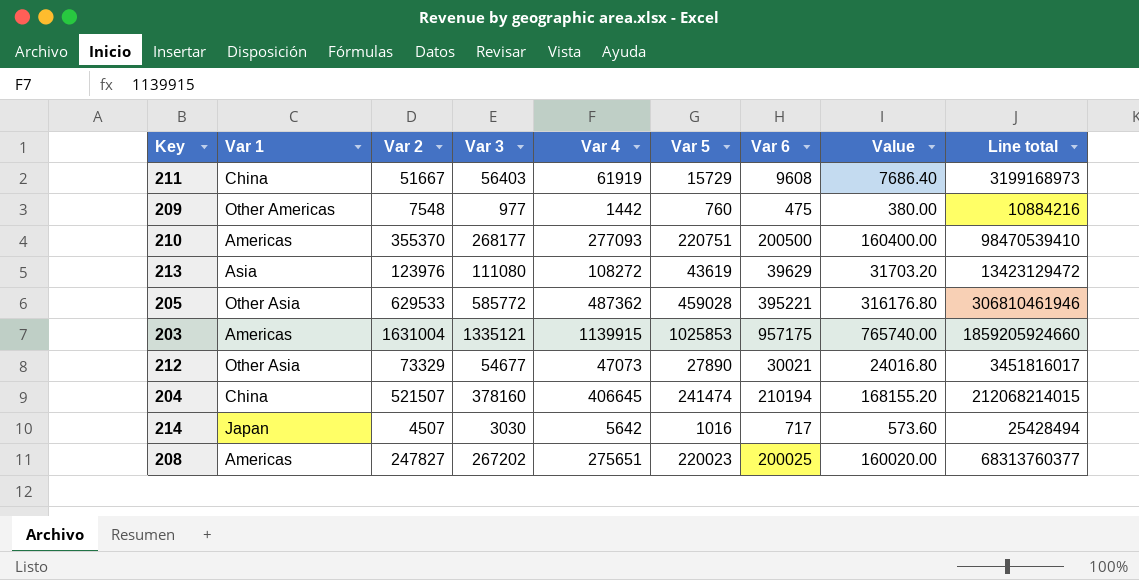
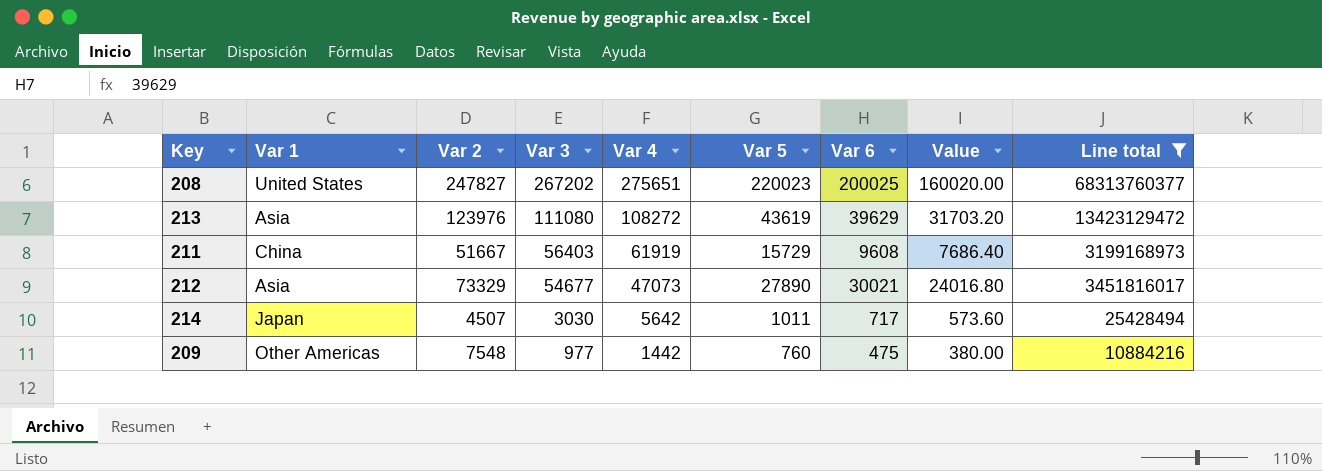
filter: none -> Line total <= 68313760377
row order: none -> Var 3 descending
208 | Var 1: Americas -> United States
212 | Var 1: Other Asia -> Asia
214 | Var 5: 1016 -> 1011

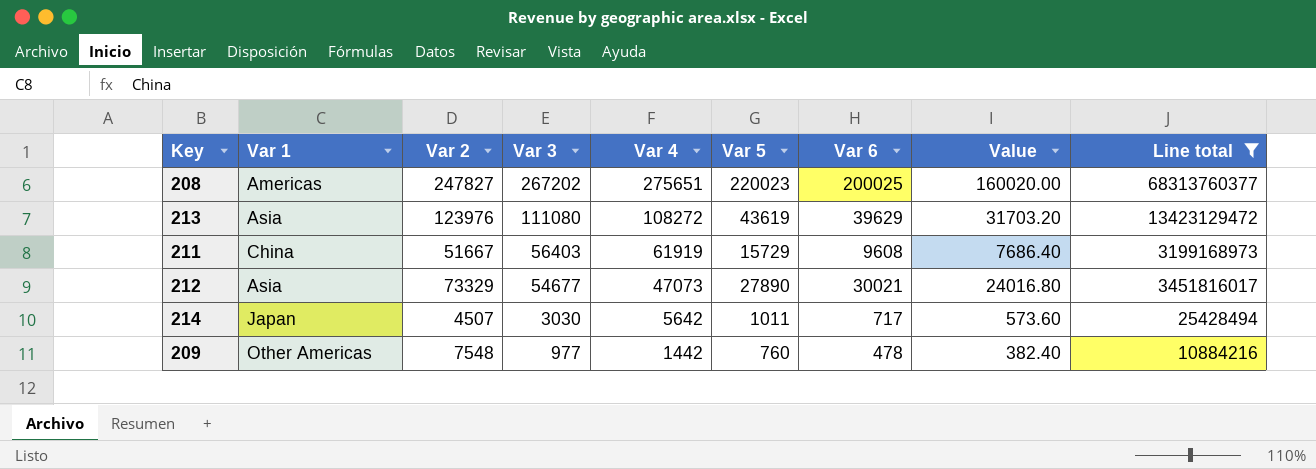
208 | Var 1: United States -> Americas
209 | Var 6: 475 -> 478
209 | Value: 380.00 -> 382.40

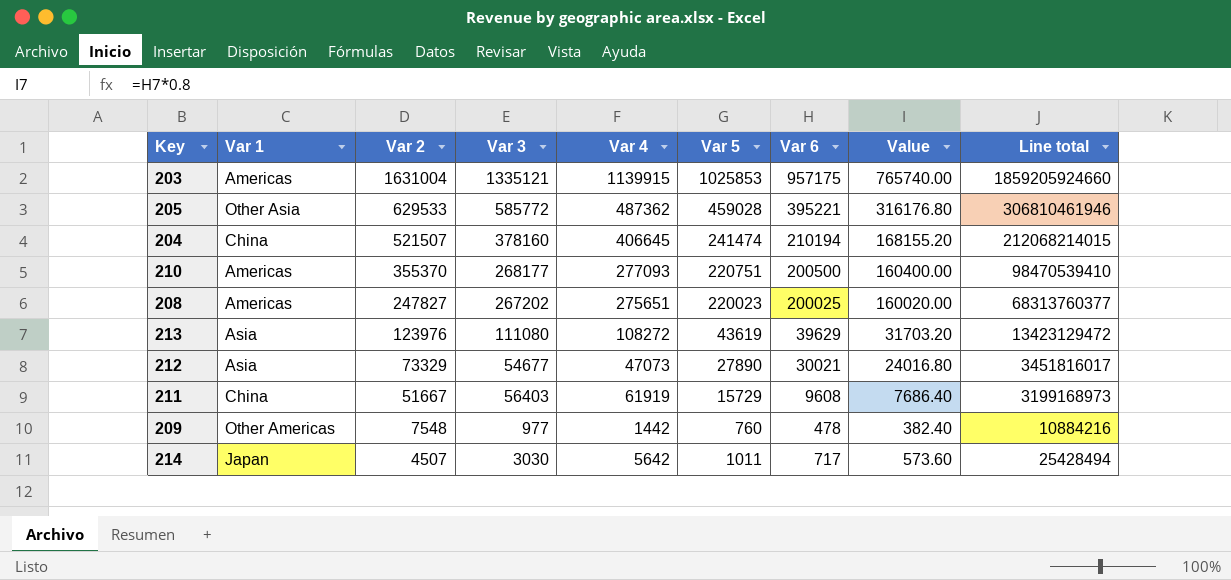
filter: Line total <= 68313760377 -> none
row order: Var 3 descending -> Var 2 descending

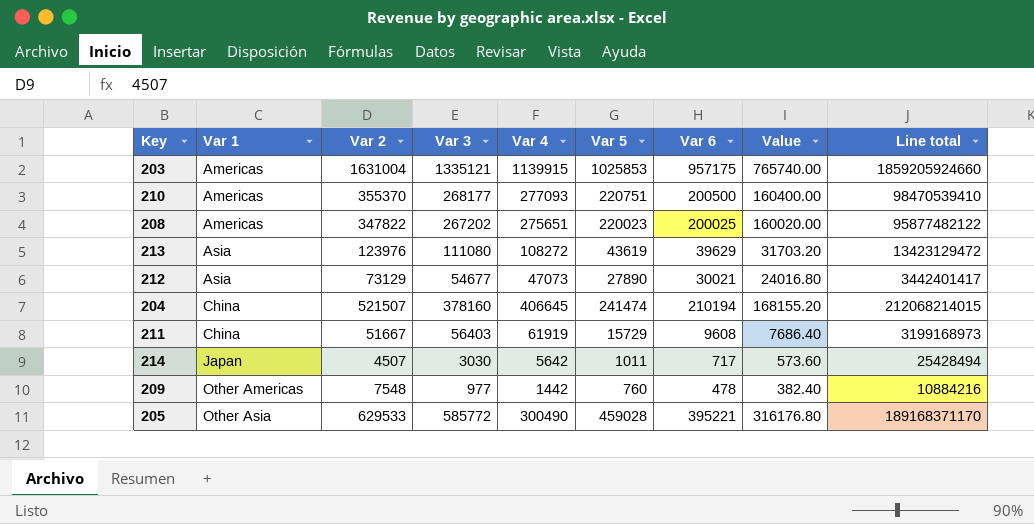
row order: Var 2 descending -> Var 1 ascending
208 | Var 2: 247827 -> 347822
208 | Line total: 68313760377 -> 95877482122
212 | Var 2: 73329 -> 73129
212 | Line total: 3451816017 -> 3442401417
205 | Var 4: 487362 -> 300490
205 | Line total: 306810461946 -> 189168371170

